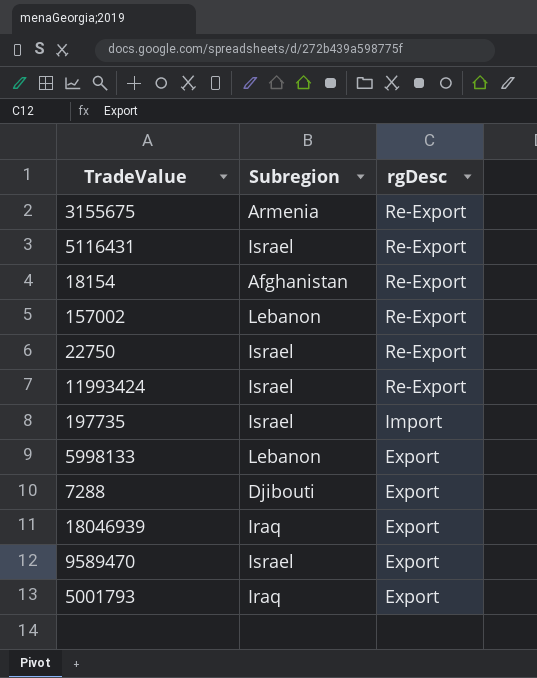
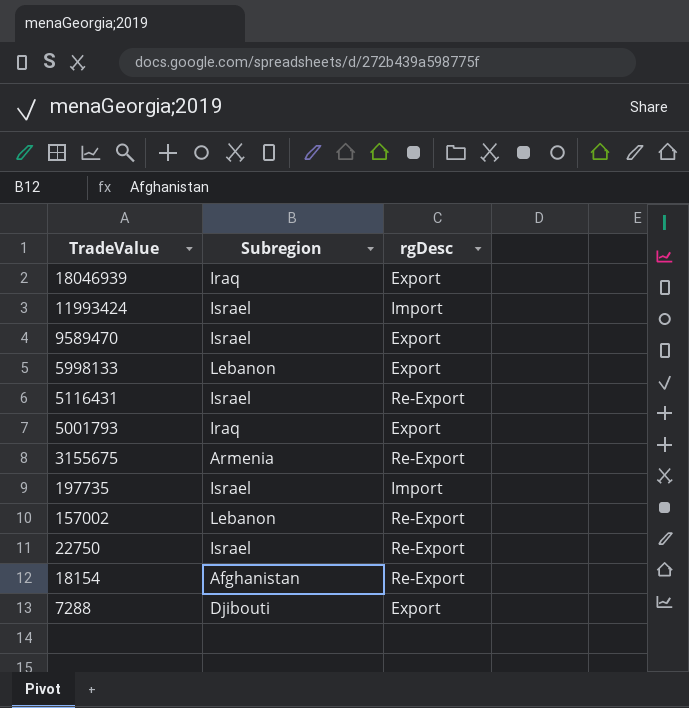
row order: rgDesc descending -> TradeValue descending
11993424 | rgDesc: Re-Export -> Import

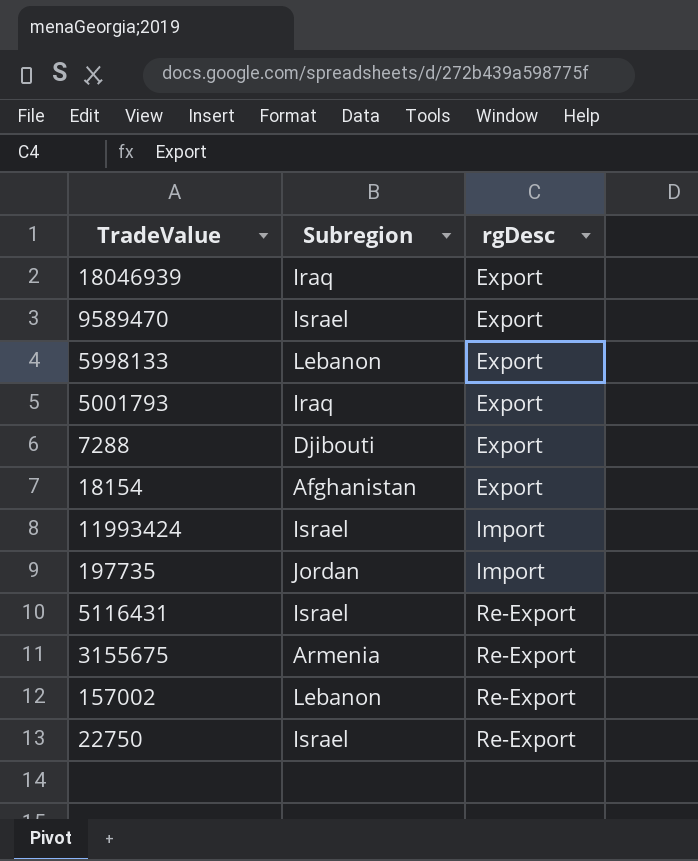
row order: TradeValue descending -> rgDesc ascending
18154 | rgDesc: Re-Export -> Export
197735 | Subregion: Israel -> Jordan

